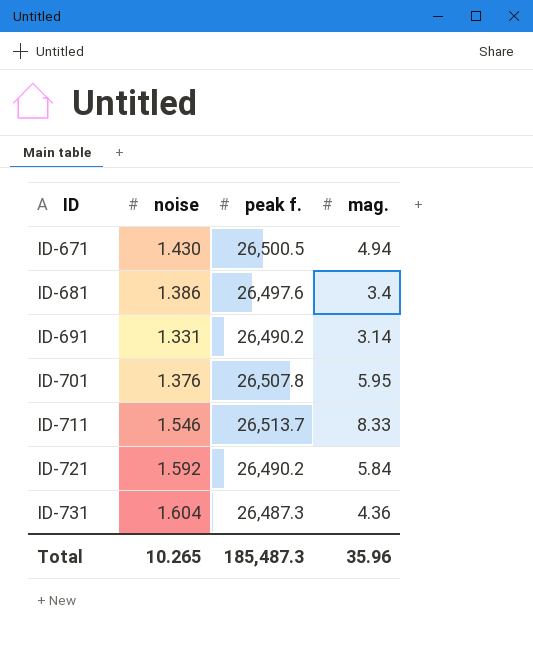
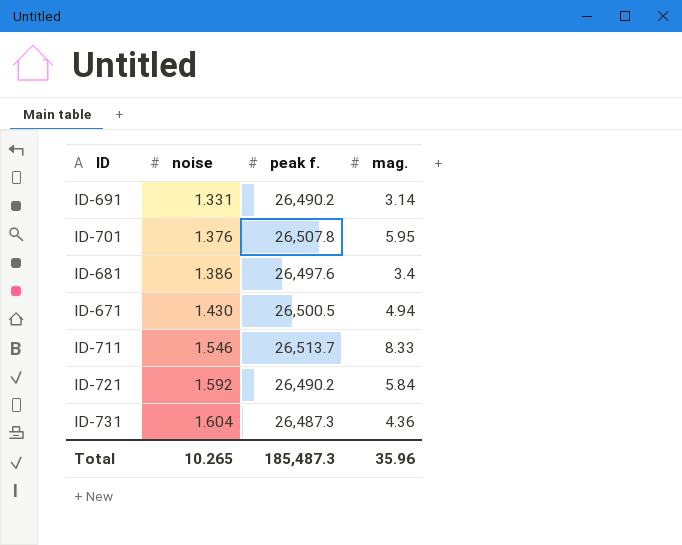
row order: ID ascending -> noise ascending

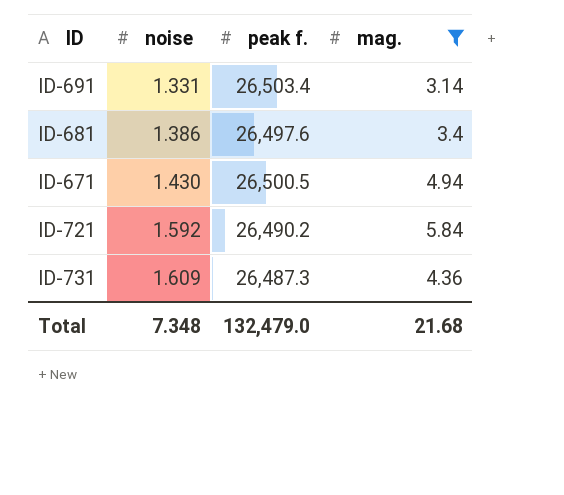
filter: none -> mag. <= 5.84
ID-691 | peak f.: 26,490.2 -> 26,503.4
ID-731 | noise: 1.604 -> 1.609
Total | noise: 10.265 -> 7.348
Total | peak f.: 185,487.3 -> 132,479.0
Total | mag.: 35.96 -> 21.68

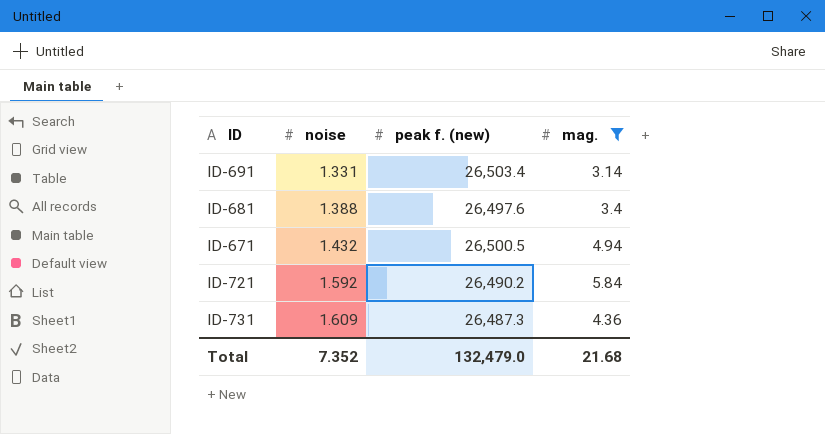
column name: peak f. -> peak f. (new)
ID-681 | noise: 1.386 -> 1.388
ID-671 | noise: 1.430 -> 1.432
Total | noise: 7.348 -> 7.352

